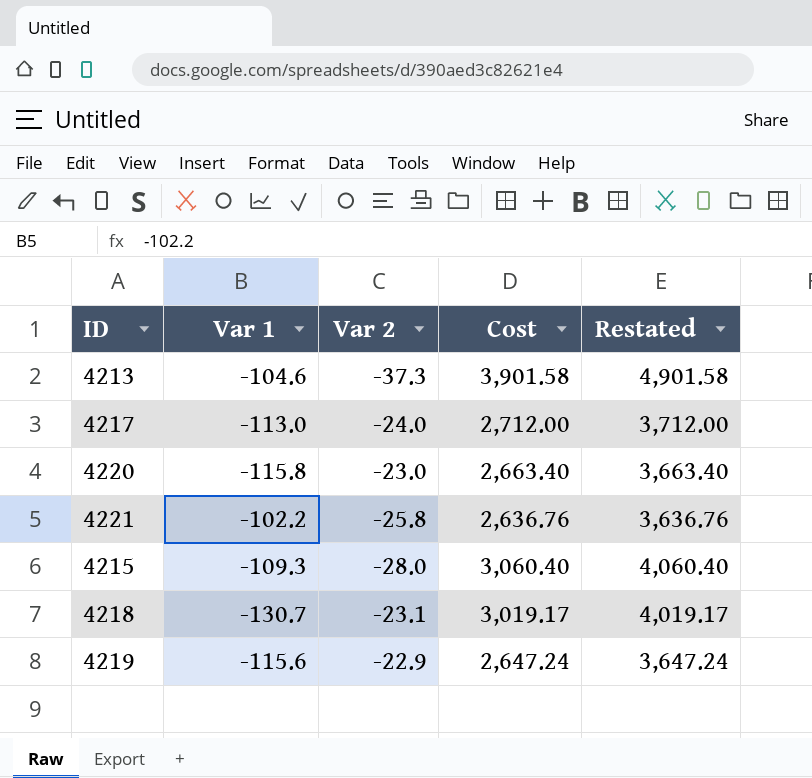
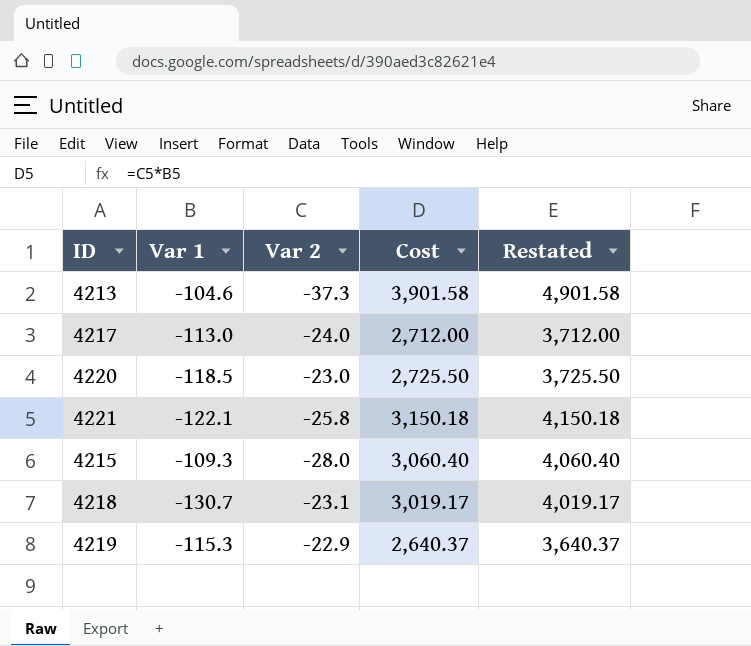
4220 | Var 1: -115.8 -> -118.5
4220 | Cost: 2,663.40 -> 2,725.50
4220 | Restated: 3,663.40 -> 3,725.50
4221 | Var 1: -102.2 -> -122.1
4221 | Cost: 2,636.76 -> 3,150.18
4221 | Restated: 3,636.76 -> 4,150.18
4219 | Var 1: -115.6 -> -115.3
4219 | Cost: 2,647.24 -> 2,640.37
4219 | Restated: 3,647.24 -> 3,640.37

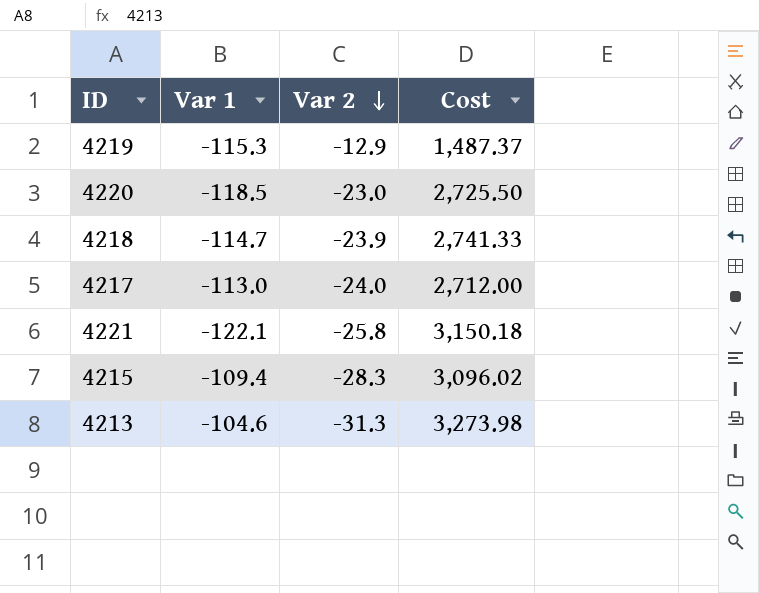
row order: none -> Var 2 descending
column Restated | formula: [Cost] + 1000 -> none
4219 | Var 2: -22.9 -> -12.9
4219 | Cost: 2,640.37 -> 1,487.37
4218 | Var 1: -130.7 -> -114.7
4218 | Var 2: -23.1 -> -23.9
4218 | Cost: 3,019.17 -> 2,741.33
4215 | Var 1: -109.3 -> -109.4
4215 | Var 2: -28.0 -> -28.3
4215 | Cost: 3,060.40 -> 3,096.02
4213 | Var 2: -37.3 -> -31.3
4213 | Cost: 3,901.58 -> 3,273.98

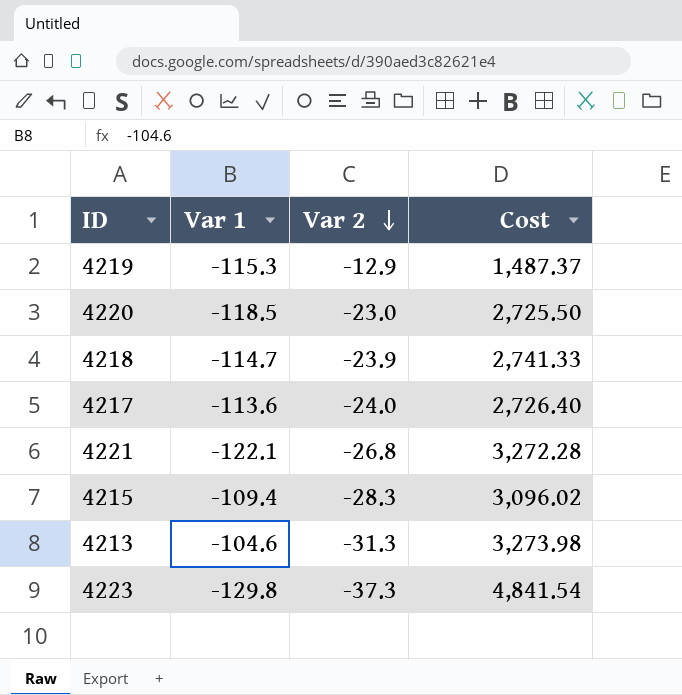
4217 | Var 1: -113.0 -> -113.6
4217 | Cost: 2,712.00 -> 2,726.40
4221 | Var 2: -25.8 -> -26.8
4221 | Cost: 3,150.18 -> 3,272.28
row 4223: none -> -129.8 | -37.3 | 4,841.54

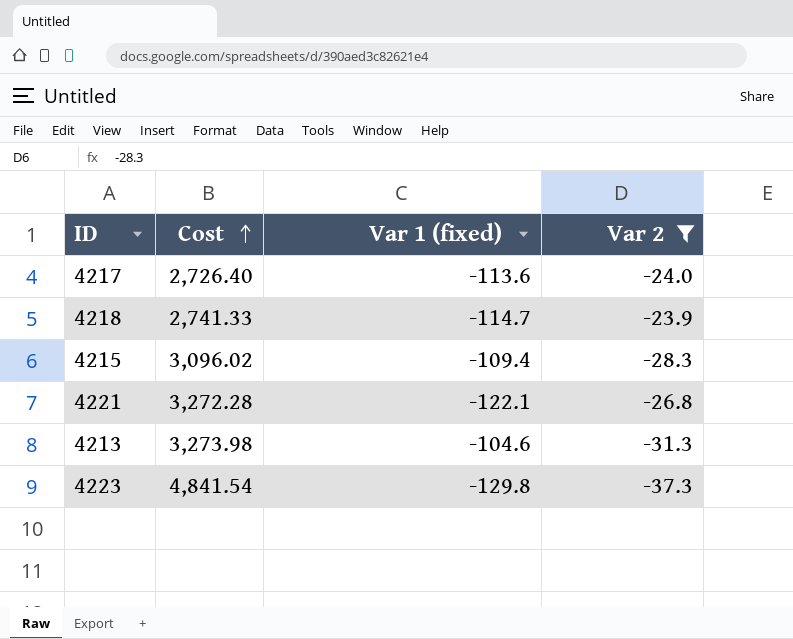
filter: none -> Var 2 <= -23.9
row order: Var 2 descending -> Cost ascending
column Cost | position: 4 -> 2
column name: Var 1 -> Var 1 (fixed)

